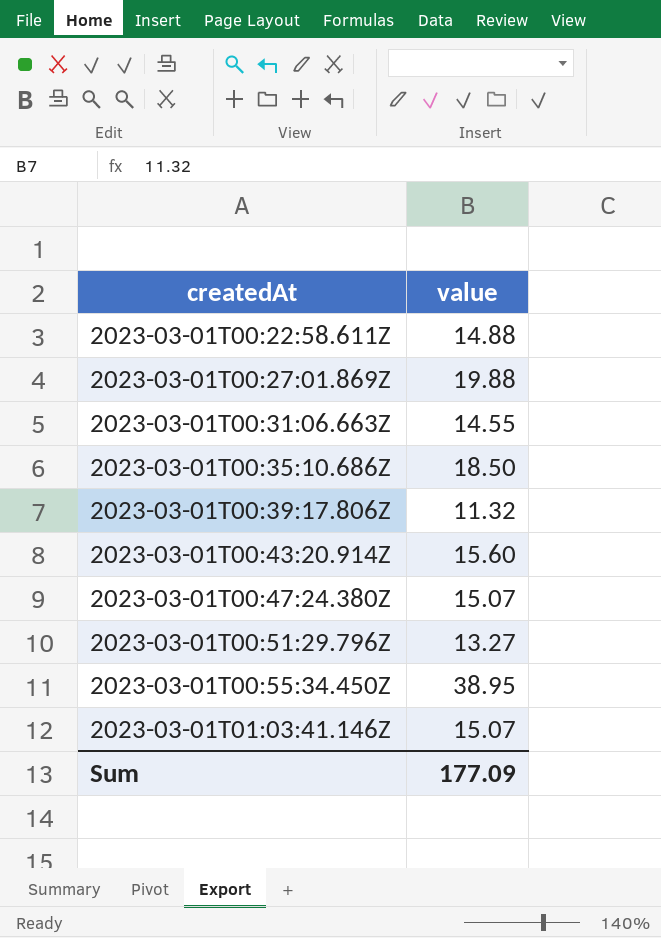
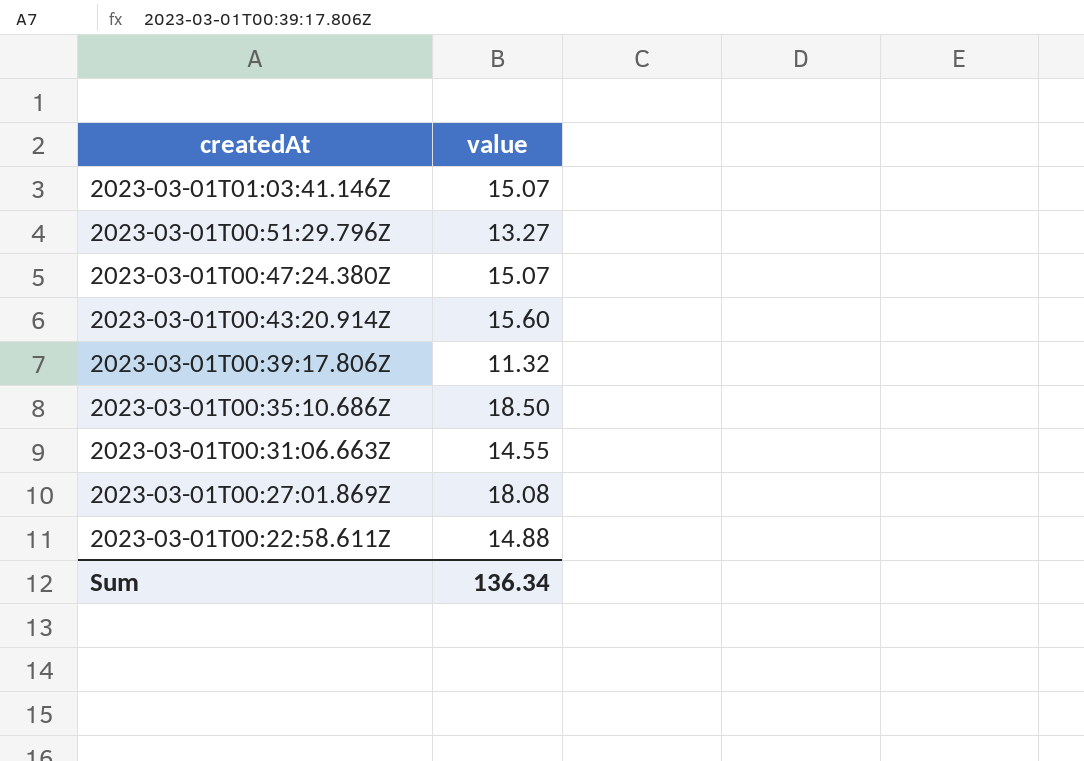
row order: createdAt ascending -> createdAt descending
row 2023-03-01T00:55:34.450Z: 38.95 -> none
2023-03-01T00:27:01.869Z | value: 19.88 -> 18.08
Sum | value: 177.09 -> 136.34

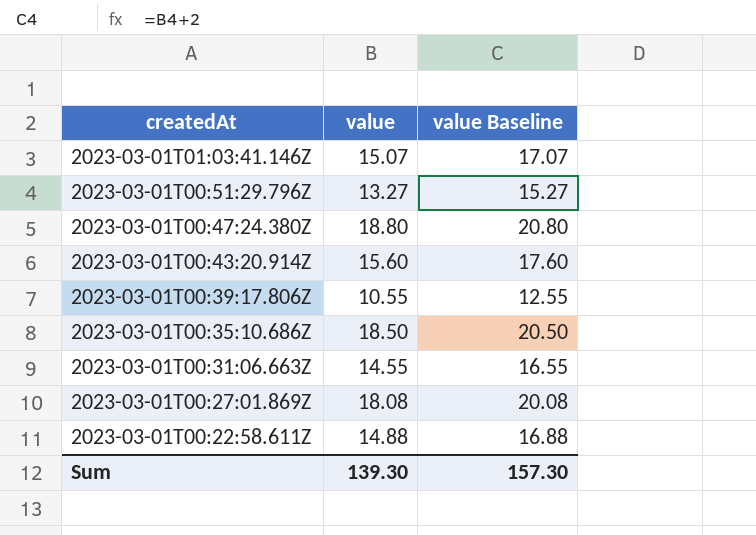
column value Baseline | formula: none -> [value] + 2
2023-03-01T00:47:24.380Z | value: 15.07 -> 18.80
2023-03-01T00:39:17.806Z | value: 11.32 -> 10.55
Sum | value: 136.34 -> 139.30

